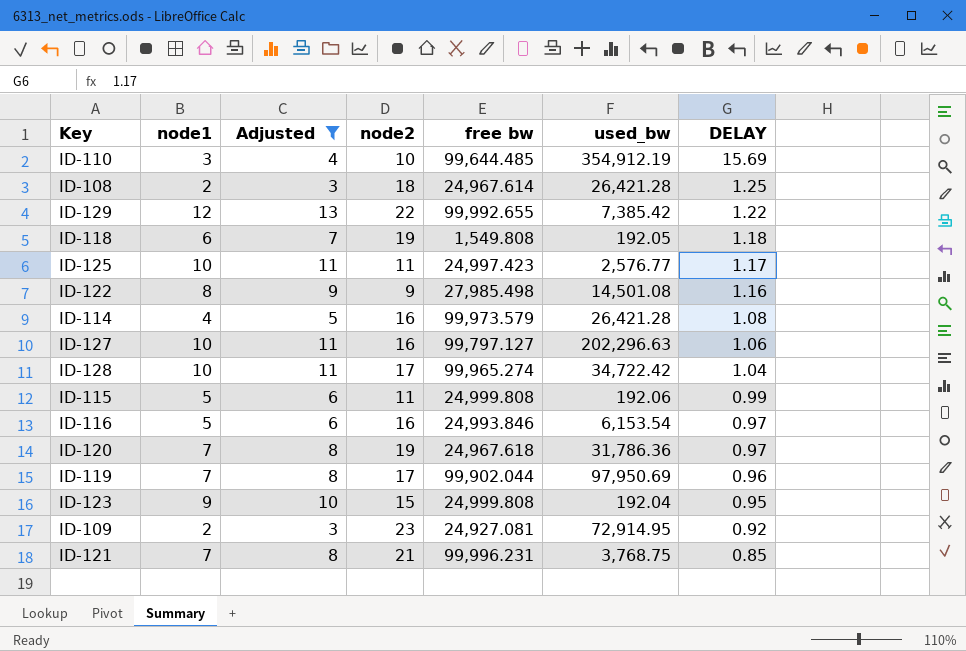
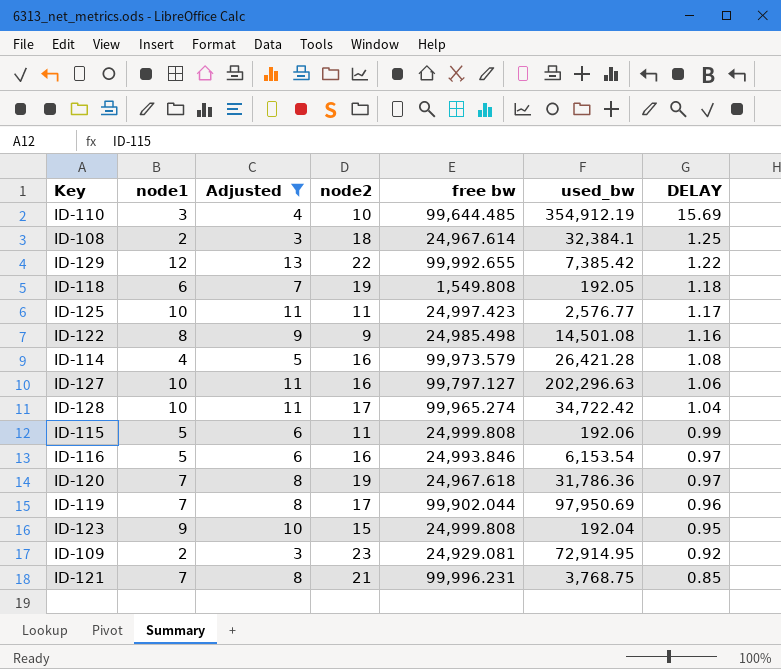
ID-108 | used_bw: 26,421.28 -> 32,384.1
ID-122 | free bw: 27,985.498 -> 24,985.498
ID-109 | free bw: 24,927.081 -> 24,929.081

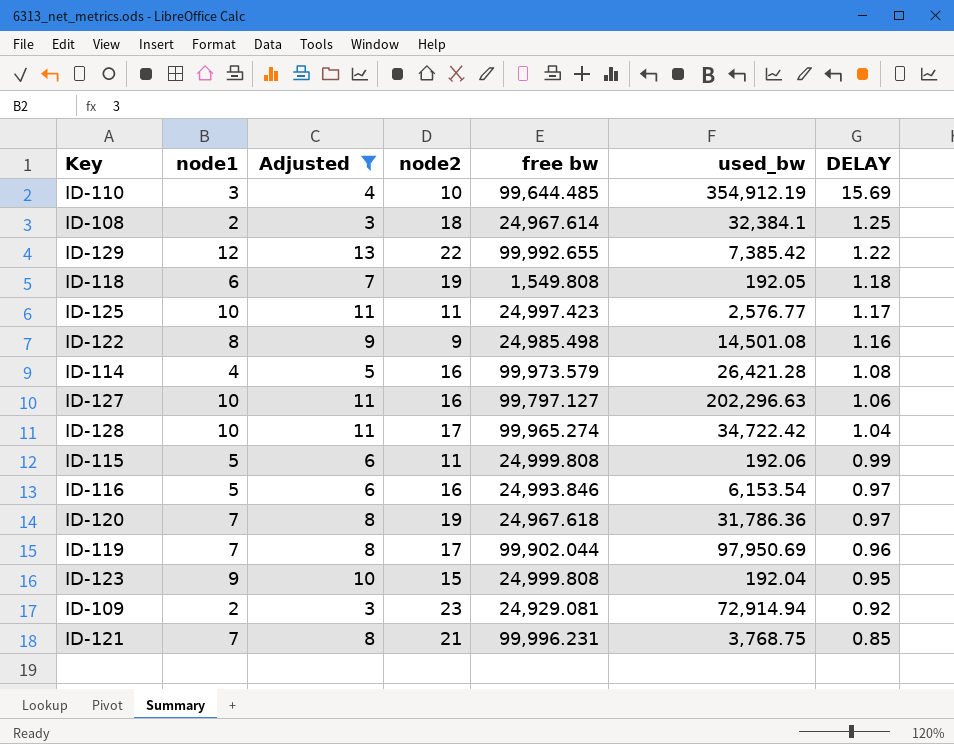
ID-109 | used_bw: 72,914.95 -> 72,914.94

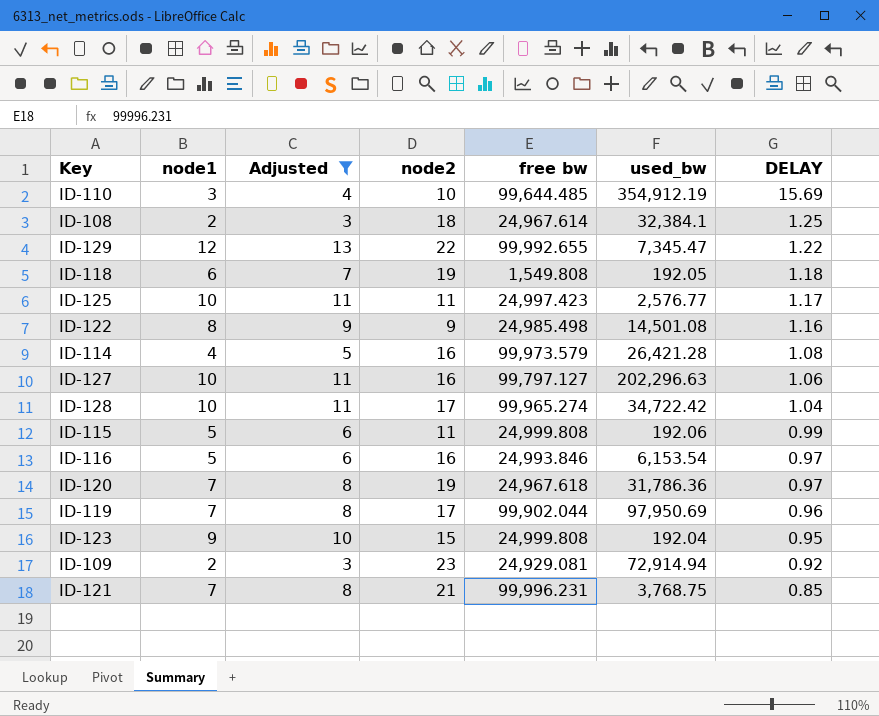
ID-129 | used_bw: 7,385.42 -> 7,345.47

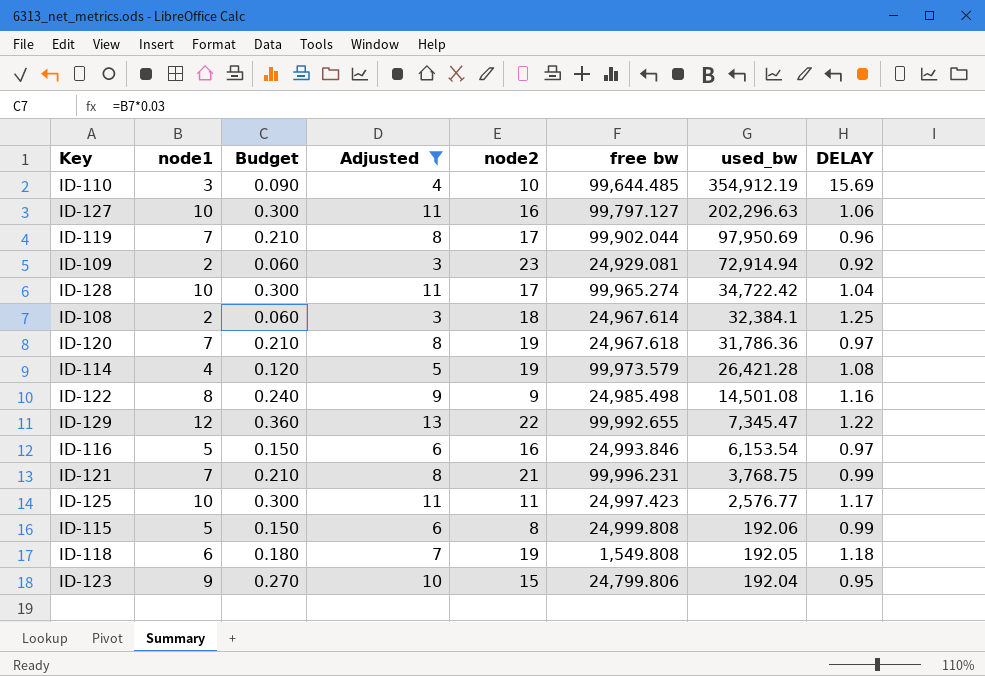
row order: DELAY descending -> used_bw descending
column Budget | formula: none -> [node1] * 0.03
ID-114 | node2: 16 -> 19
ID-121 | DELAY: 0.85 -> 0.99
ID-115 | node2: 11 -> 8
ID-123 | free bw: 24,999.808 -> 24,799.806

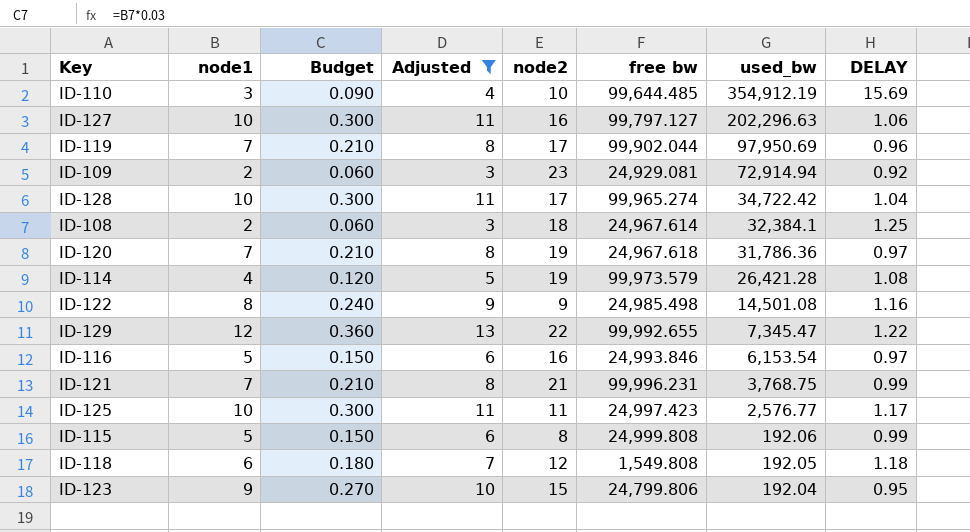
ID-118 | node2: 19 -> 12

